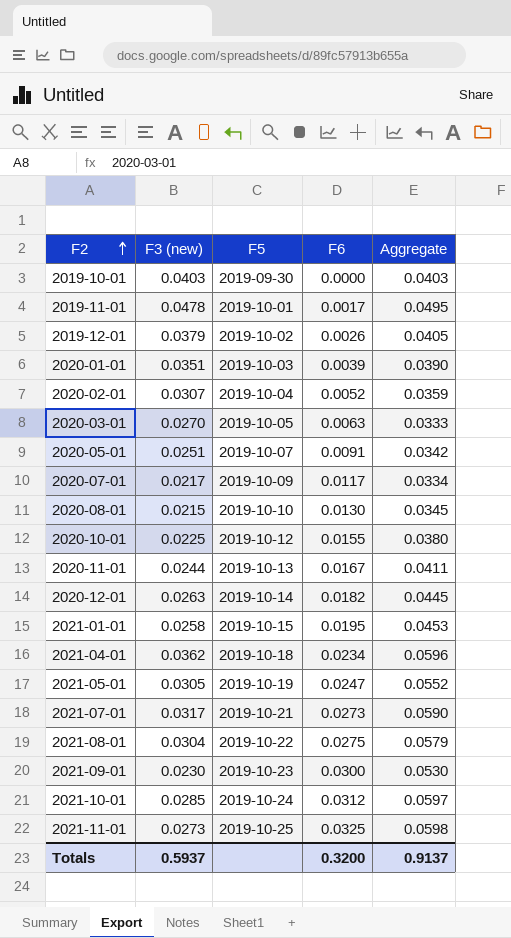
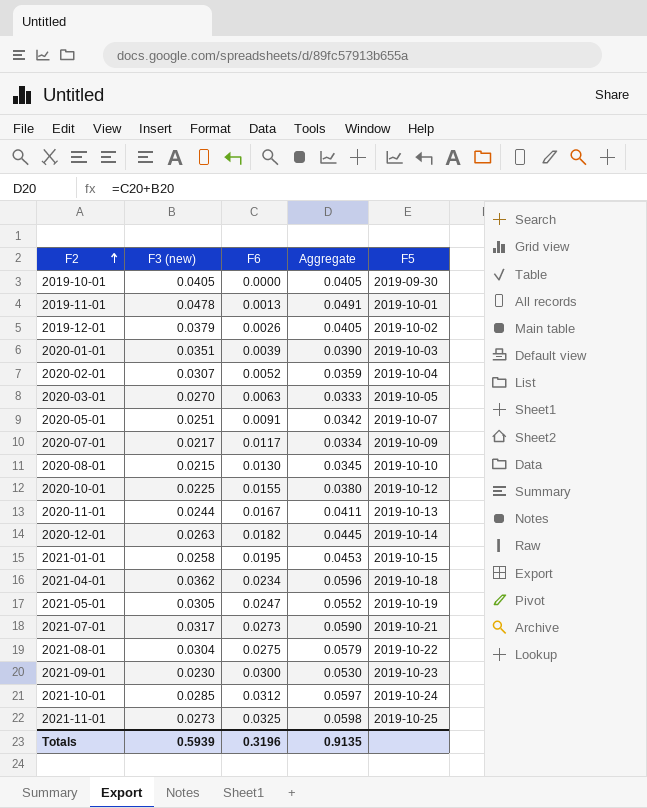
column F5 | position: 3 -> 5
2019-10-01 | F3 (new): 0.0403 -> 0.0405
2019-10-01 | Aggregate: 0.0403 -> 0.0405
2019-11-01 | F6: 0.0017 -> 0.0013
2019-11-01 | Aggregate: 0.0495 -> 0.0491
Totals | F3 (new): 0.5937 -> 0.5939
Totals | F6: 0.3200 -> 0.3196
Totals | Aggregate: 0.9137 -> 0.9135

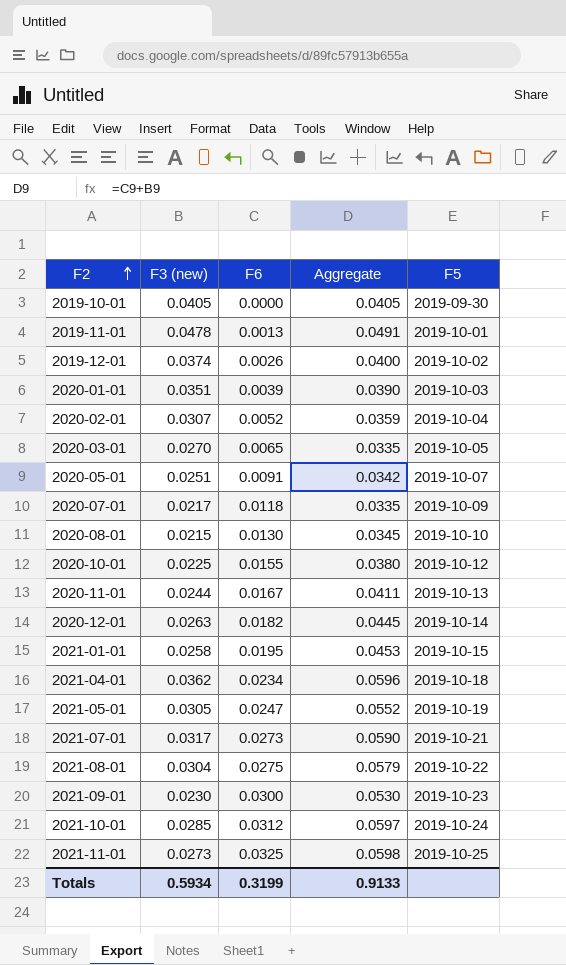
2019-12-01 | F3 (new): 0.0379 -> 0.0374
2019-12-01 | Aggregate: 0.0405 -> 0.0400
2020-03-01 | F6: 0.0063 -> 0.0065
2020-03-01 | Aggregate: 0.0333 -> 0.0335
2020-07-01 | F6: 0.0117 -> 0.0118
2020-07-01 | Aggregate: 0.0334 -> 0.0335
Totals | F3 (new): 0.5939 -> 0.5934
Totals | F6: 0.3196 -> 0.3199
Totals | Aggregate: 0.9135 -> 0.9133

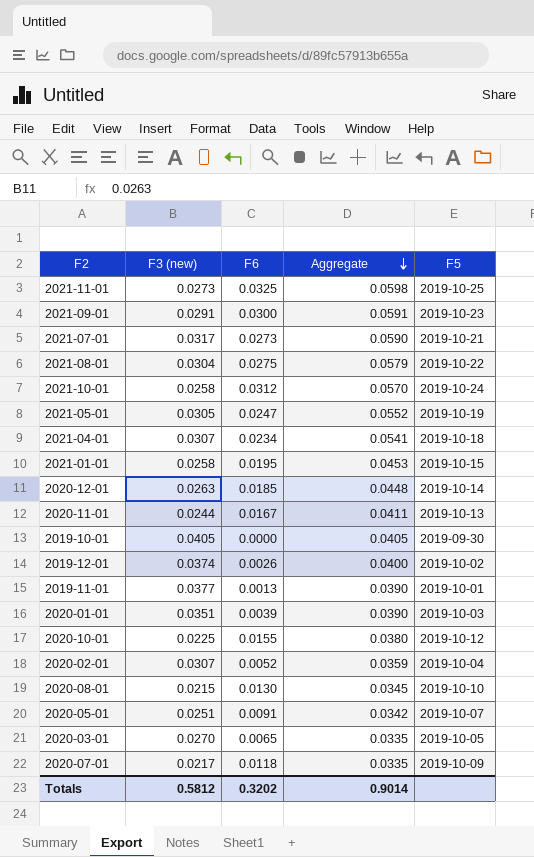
row order: F2 ascending -> Aggregate descending
2021-09-01 | F3 (new): 0.0230 -> 0.0291
2021-09-01 | Aggregate: 0.0530 -> 0.0591
2021-10-01 | F3 (new): 0.0285 -> 0.0258
2021-10-01 | Aggregate: 0.0597 -> 0.0570
2021-04-01 | F3 (new): 0.0362 -> 0.0307
2021-04-01 | Aggregate: 0.0596 -> 0.0541
2020-12-01 | F6: 0.0182 -> 0.0185
2020-12-01 | Aggregate: 0.0445 -> 0.0448
2019-11-01 | F3 (new): 0.0478 -> 0.0377
2019-11-01 | Aggregate: 0.0491 -> 0.0390
Totals | F3 (new): 0.5934 -> 0.5812
Totals | F6: 0.3199 -> 0.3202
Totals | Aggregate: 0.9133 -> 0.9014

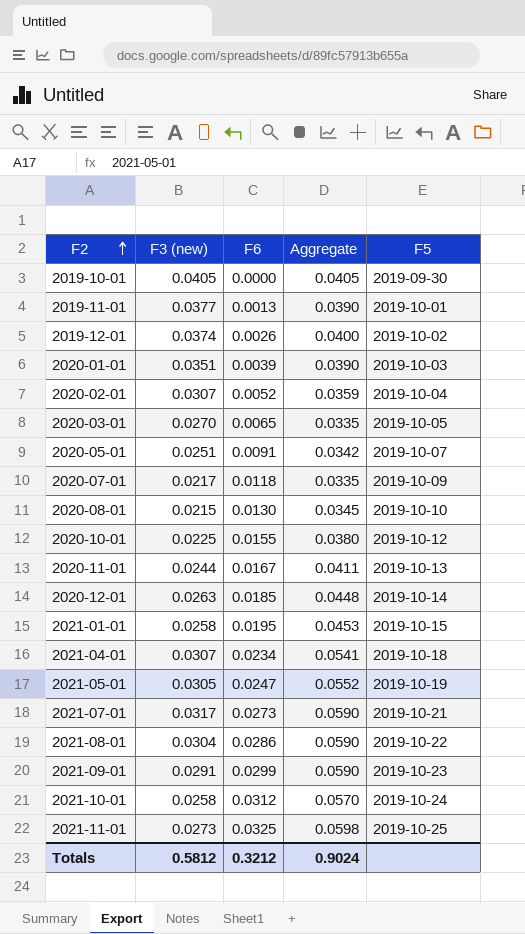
row order: Aggregate descending -> F2 ascending
2021-08-01 | F6: 0.0275 -> 0.0286
2021-08-01 | Aggregate: 0.0579 -> 0.0590
2021-09-01 | F6: 0.0300 -> 0.0299
2021-09-01 | Aggregate: 0.0591 -> 0.0590
Totals | F6: 0.3202 -> 0.3212
Totals | Aggregate: 0.9014 -> 0.9024

